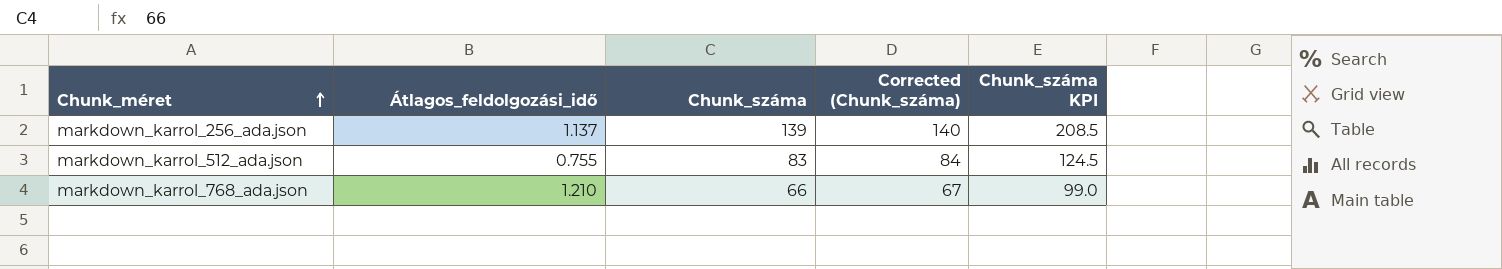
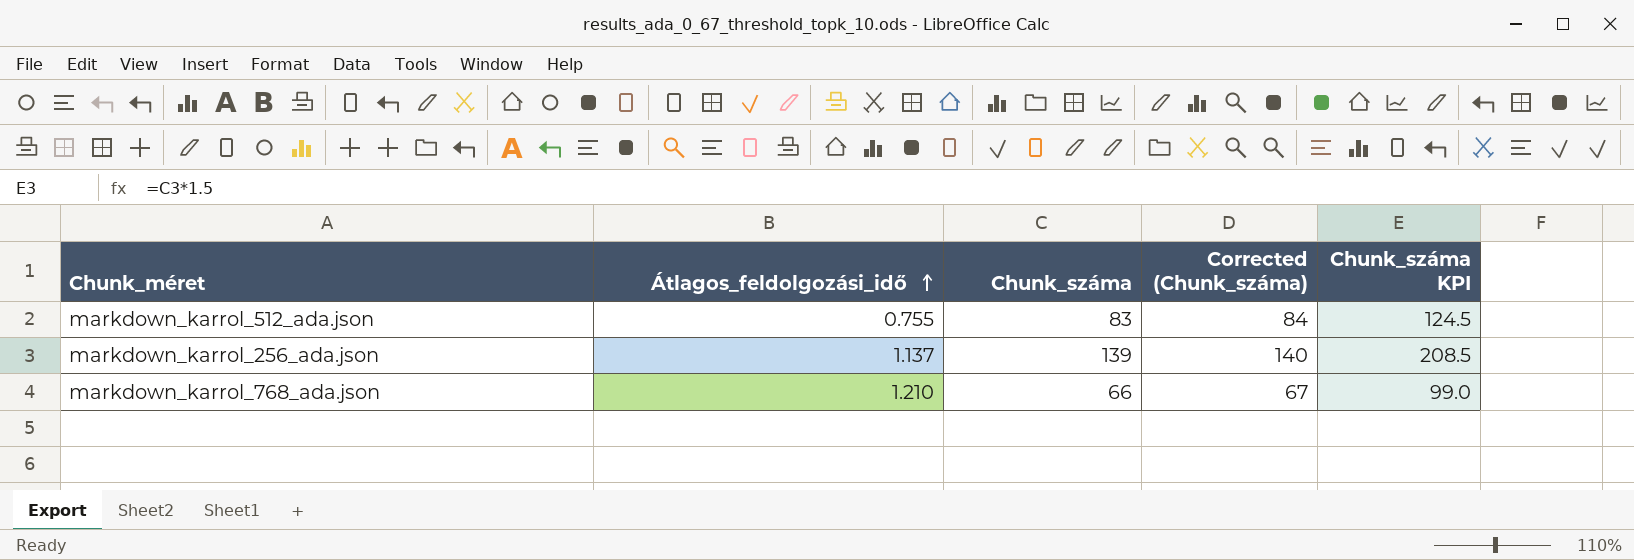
row order: Chunk_méret ascending -> Átlagos_feldolgozási_idő ascending

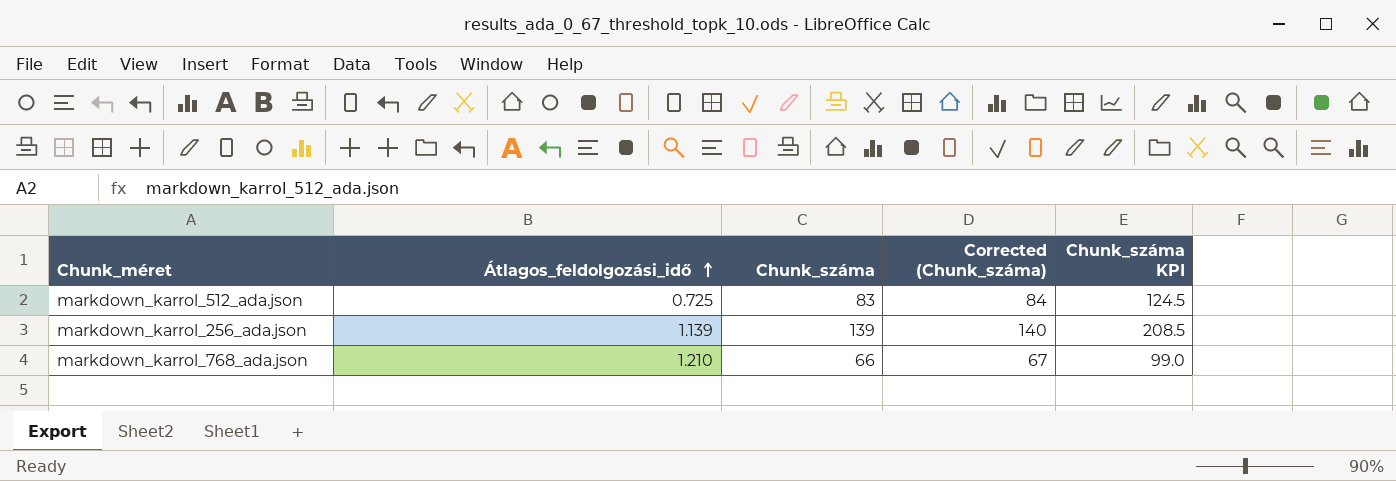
markdown_karrol_512_ada.json | Átlagos_feldolgozási_idő: 0.755 -> 0.725
markdown_karrol_256_ada.json | Átlagos_feldolgozási_idő: 1.137 -> 1.139

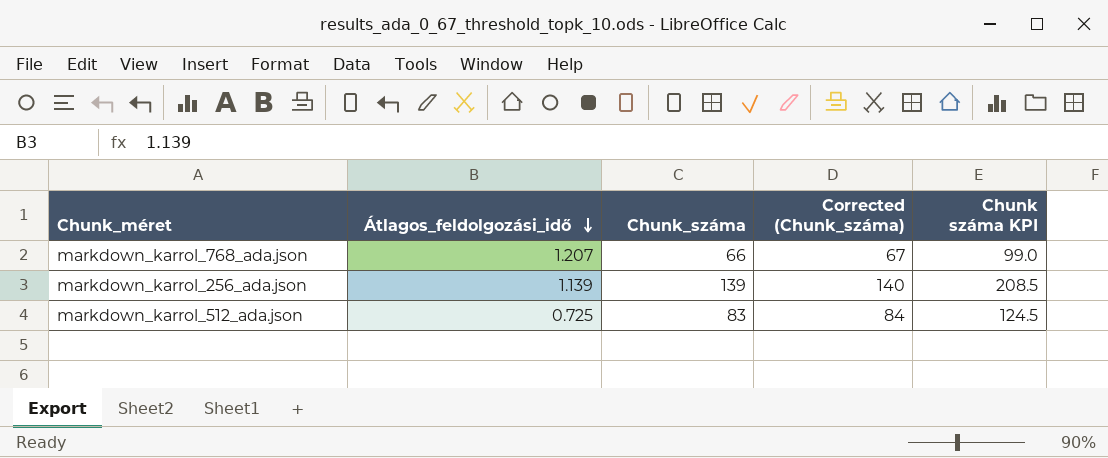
row order: Átlagos_feldolgozási_idő ascending -> Átlagos_feldolgozási_idő descending
column name: Chunk_száma KPI -> Chunk száma KPI
markdown_karrol_768_ada.json | Átlagos_feldolgozási_idő: 1.210 -> 1.207

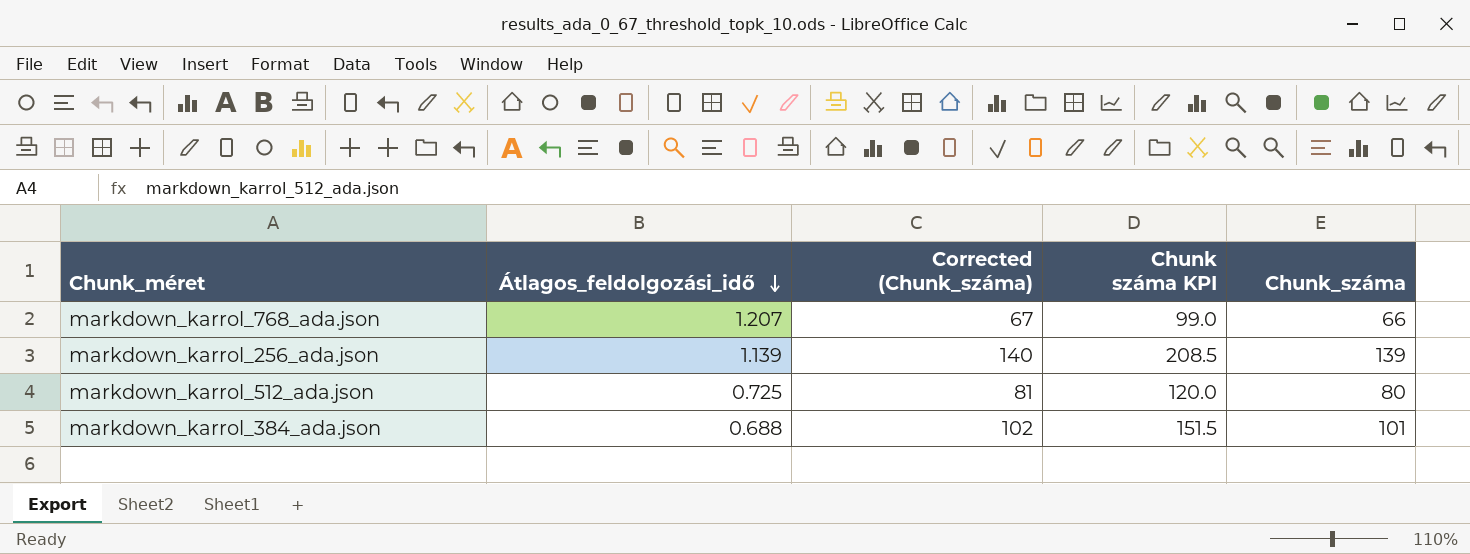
column Chunk_száma | position: 3 -> 5
markdown_karrol_512_ada.json | Corrected (Chunk_száma): 84 -> 81
markdown_karrol_512_ada.json | Chunk száma KPI: 124.5 -> 120.0
markdown_karrol_512_ada.json | Chunk_száma: 83 -> 80
row markdown_karrol_384_ada.json: none -> 0.688 | 102 | 151.5 | 101

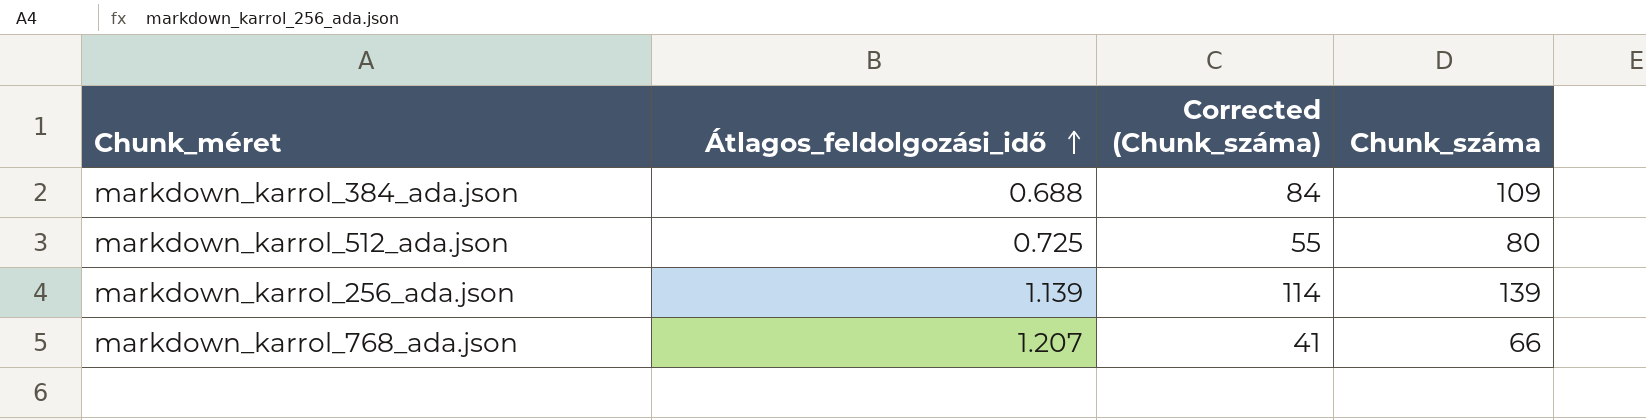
row order: Átlagos_feldolgozási_idő descending -> Átlagos_feldolgozási_idő ascending
column Chunk száma KPI | formula: [Chunk_száma] * 1.5 -> none
column Corrected (Chunk_száma) | formula: [Chunk_száma] + 1 -> [Chunk_száma] - 25
markdown_karrol_384_ada.json | Chunk_száma: 101 -> 109

